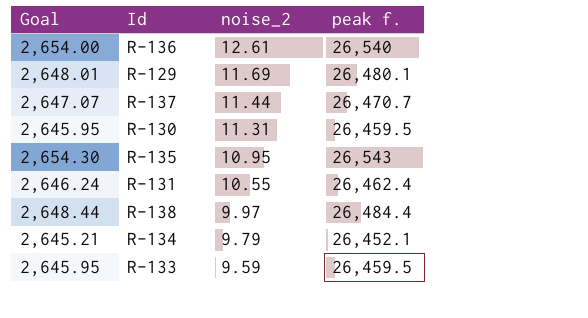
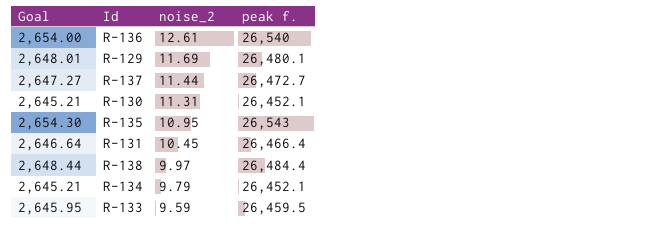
R-137 | Goal: 2,647.07 -> 2,647.27
R-137 | peak f.: 26,470.7 -> 26,472.7
R-130 | Goal: 2,645.95 -> 2,645.21
R-130 | peak f.: 26,459.5 -> 26,452.1
R-131 | Goal: 2,646.24 -> 2,646.64
R-131 | noise_2: 10.55 -> 10.45
R-131 | peak f.: 26,462.4 -> 26,466.4

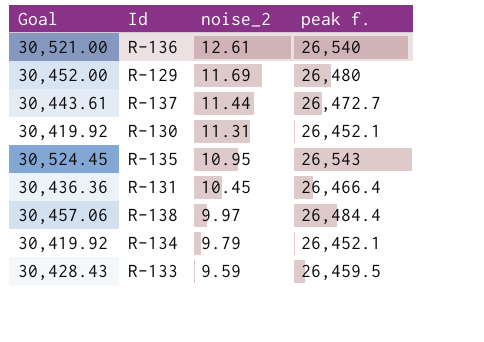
column Goal | formula: [peak f.] * 0.1 -> [peak f.] * 1.15
R-129 | peak f.: 26,480.1 -> 26,480

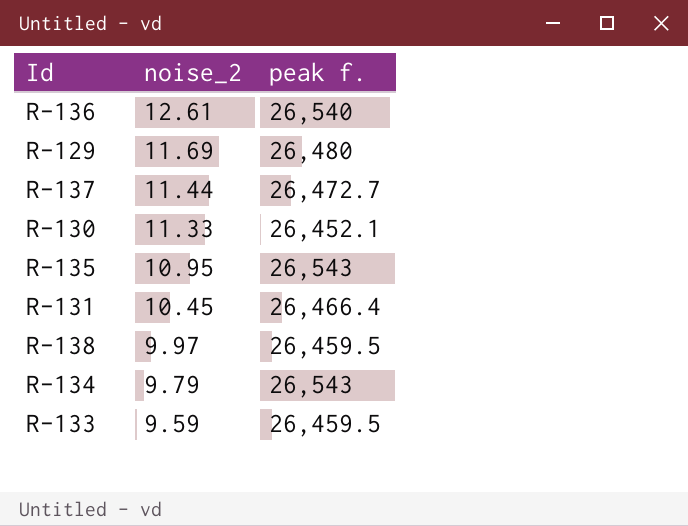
column Goal | formula: [peak f.] * 1.15 -> none
R-130 | noise_2: 11.31 -> 11.33
R-138 | peak f.: 26,484.4 -> 26,459.5
R-134 | peak f.: 26,452.1 -> 26,543

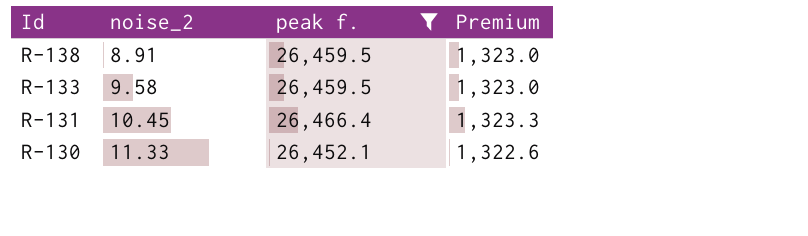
filter: none -> peak f. <= 26,466.4
row order: noise_2 descending -> Id descending
column Premium | formula: none -> [peak f.] * 0.05
R-138 | noise_2: 9.97 -> 8.91
R-133 | noise_2: 9.59 -> 9.58

